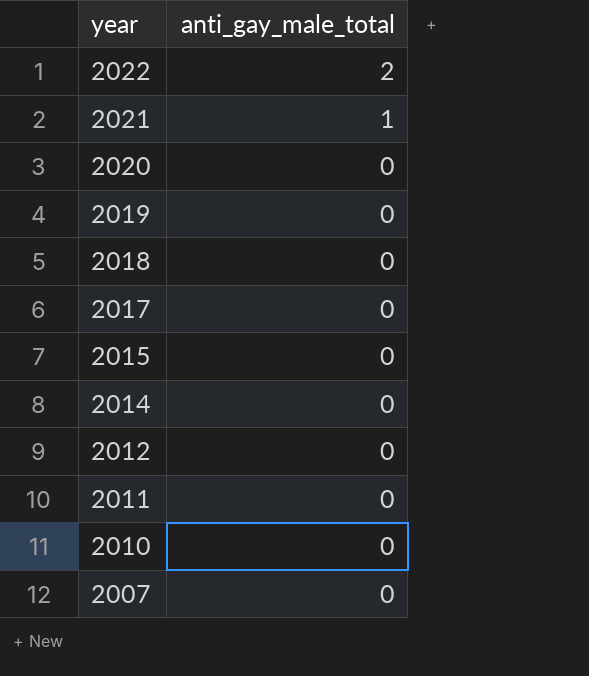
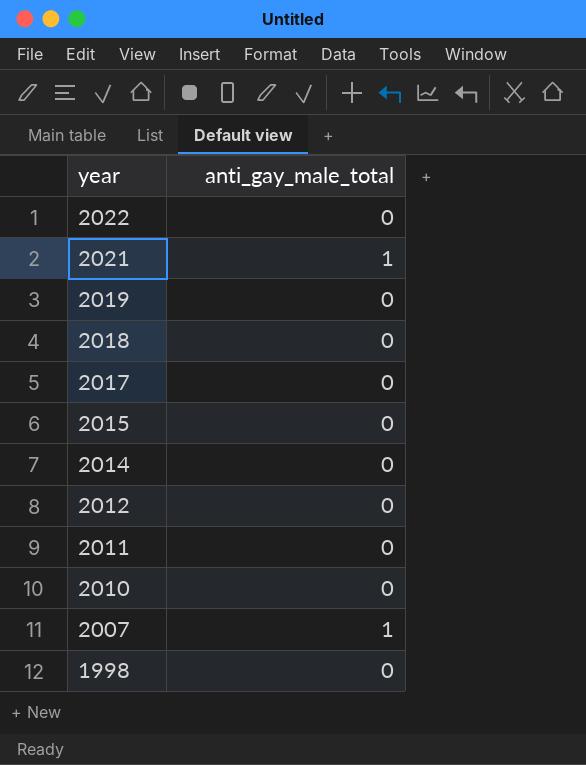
row 2020: 0 -> none
2022 | anti_gay_male_total: 2 -> 0
2007 | anti_gay_male_total: 0 -> 1
row 1998: none -> 0

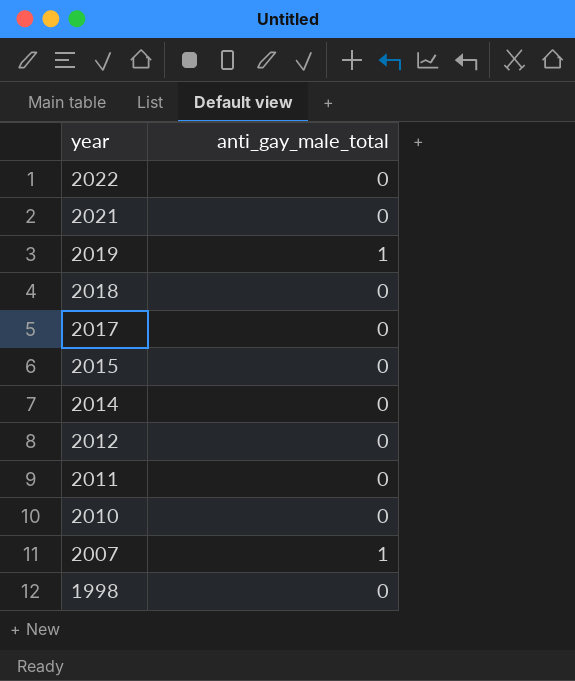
2021 | anti_gay_male_total: 1 -> 0
2019 | anti_gay_male_total: 0 -> 1

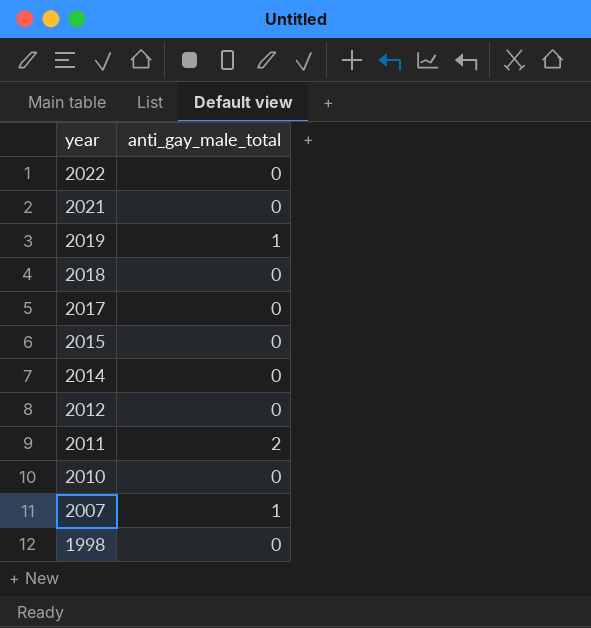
2011 | anti_gay_male_total: 0 -> 2

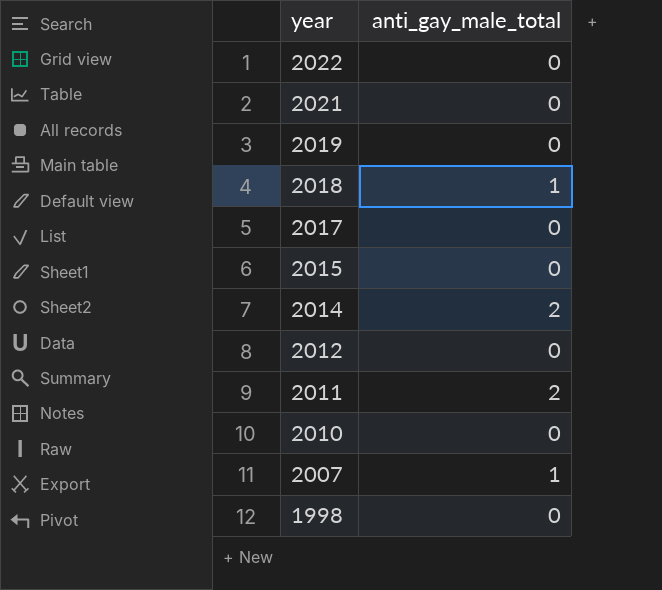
2019 | anti_gay_male_total: 1 -> 0
2018 | anti_gay_male_total: 0 -> 1
2014 | anti_gay_male_total: 0 -> 2

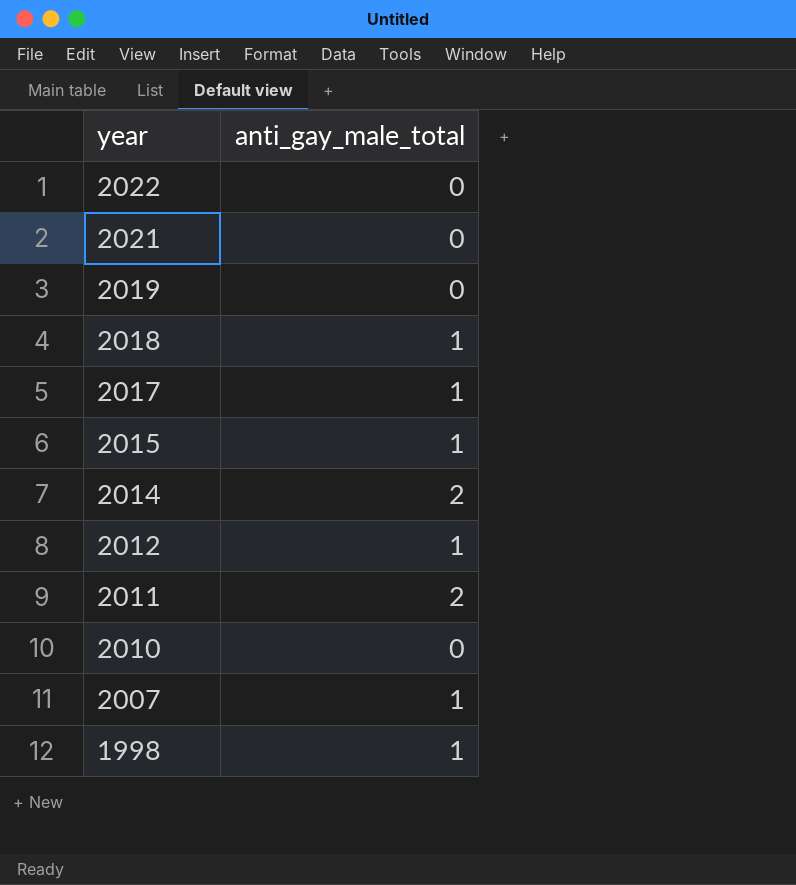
2017 | anti_gay_male_total: 0 -> 1
2015 | anti_gay_male_total: 0 -> 1
2012 | anti_gay_male_total: 0 -> 1
1998 | anti_gay_male_total: 0 -> 1

